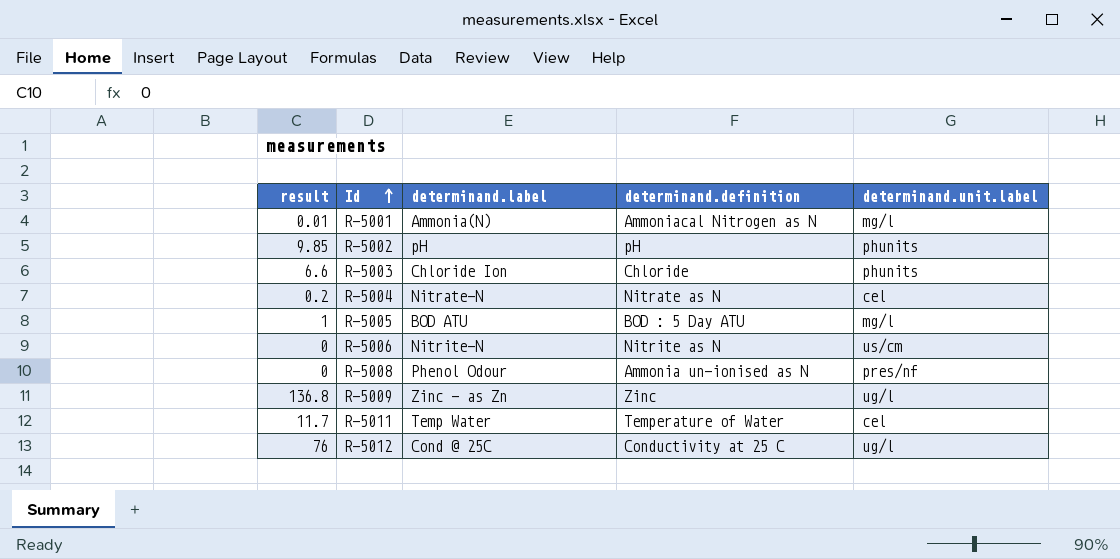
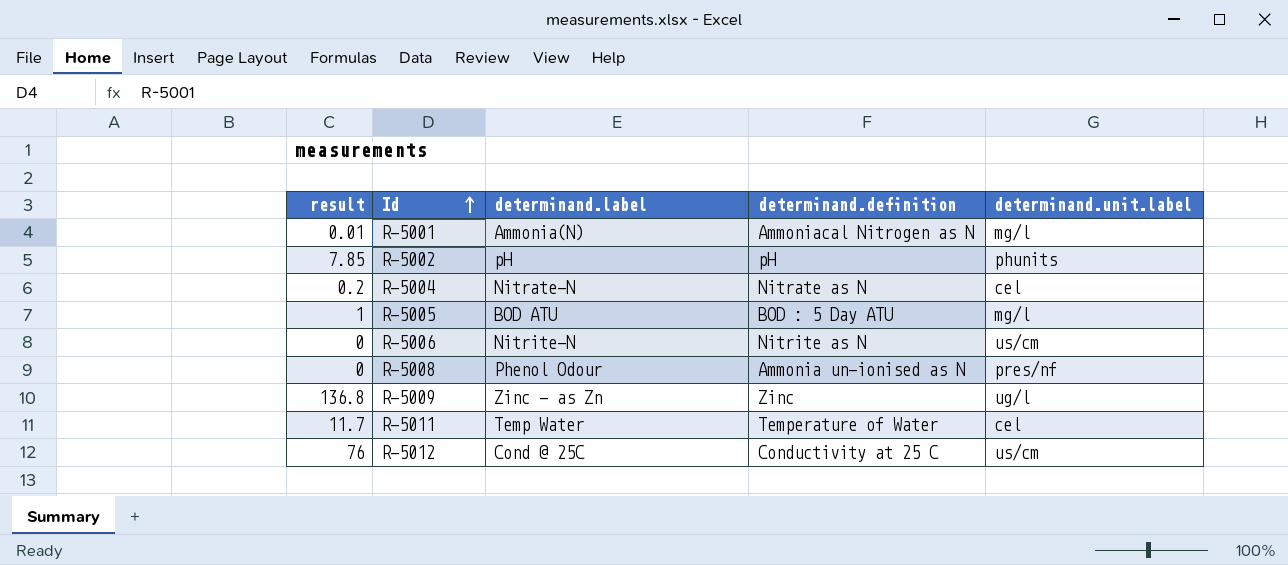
row R-5003: 6.6 | Chloride Ion | Chloride | phunits -> none
R-5002 | result: 9.85 -> 7.85
R-5012 | determinand.unit.label: ug/l -> us/cm

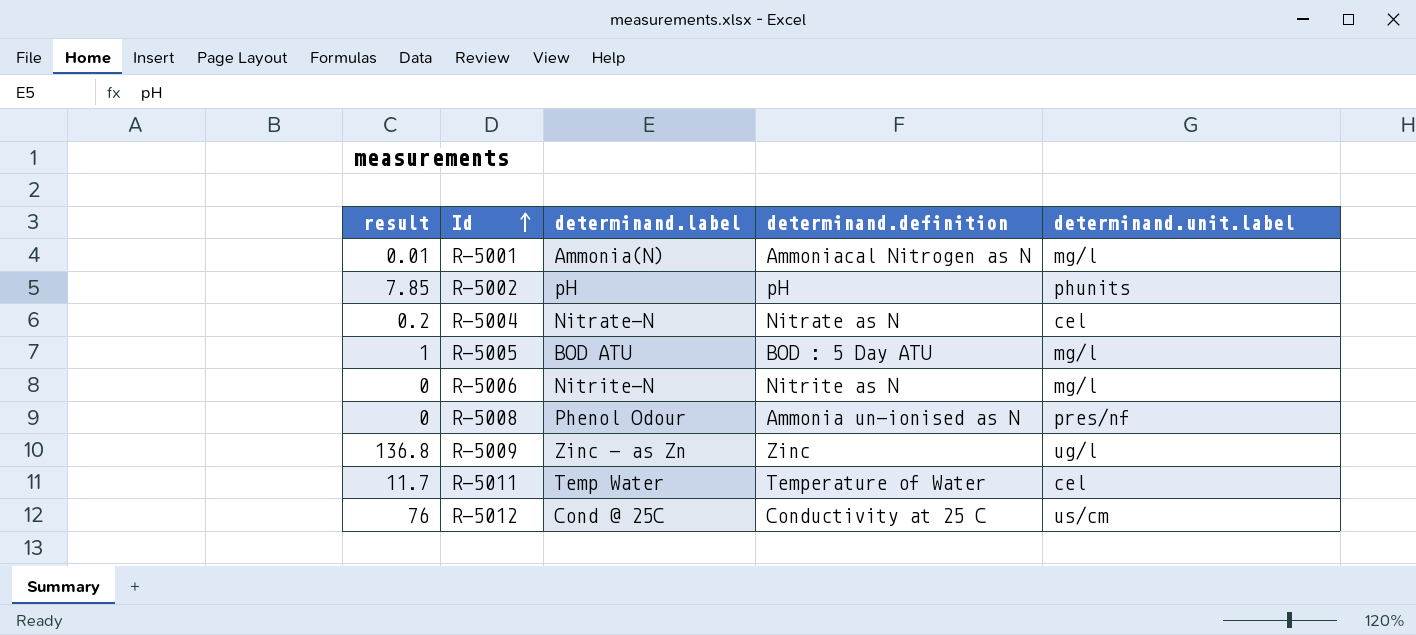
R-5006 | determinand.unit.label: us/cm -> mg/l

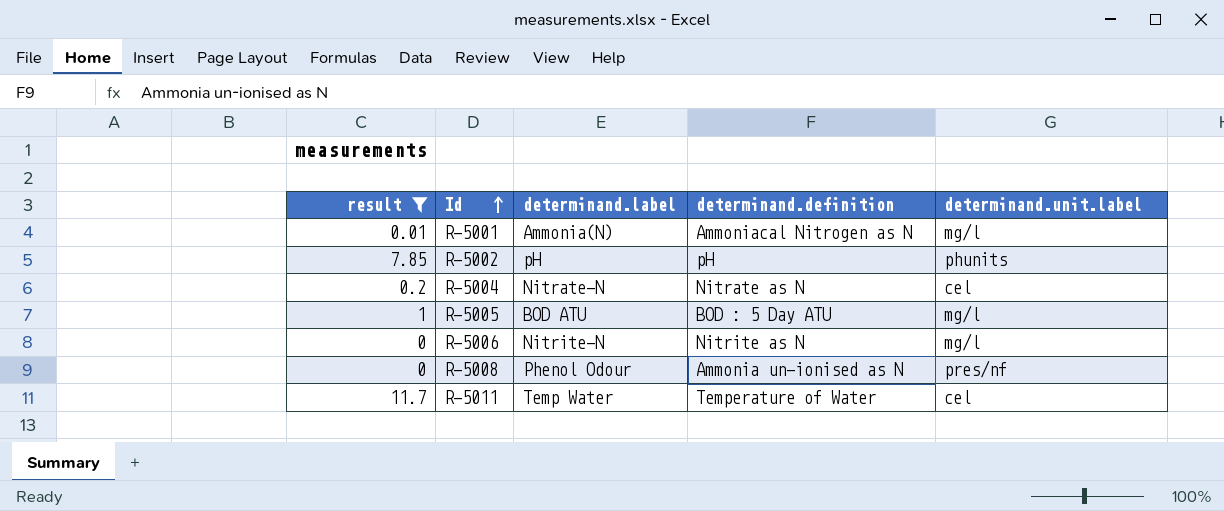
filter: none -> result <= 11.7

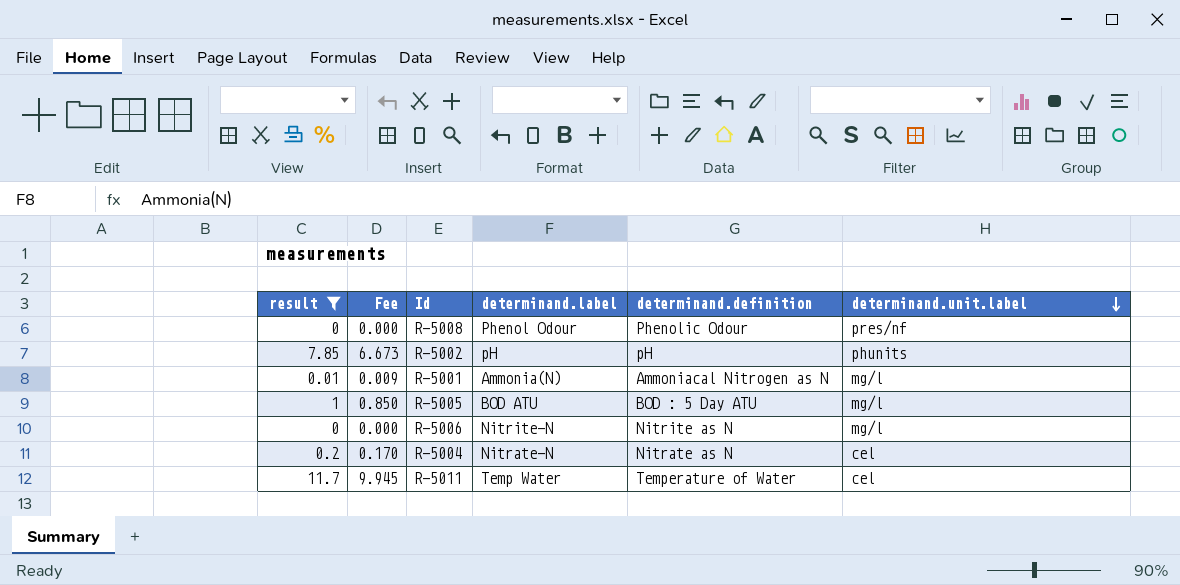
row order: Id ascending -> determinand.unit.label descending
column Fee | formula: none -> [result] * 0.85
R-5008 | determinand.definition: Ammonia un-ionised as N -> Phenolic Odour

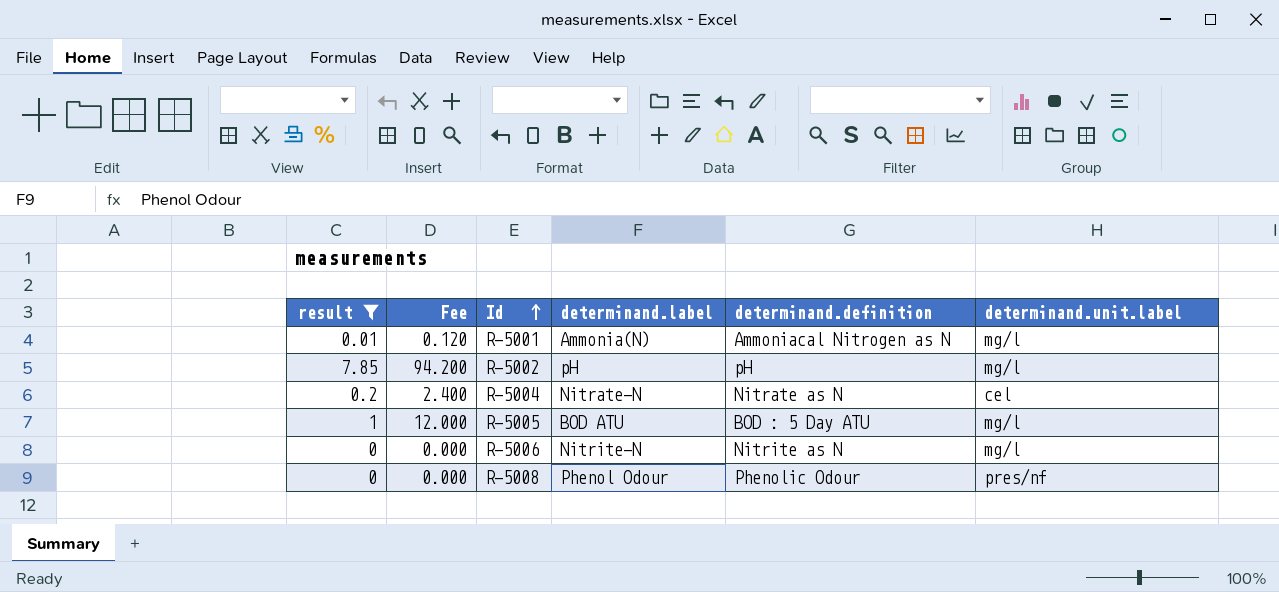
row order: determinand.unit.label descending -> Id ascending
column Fee | formula: [result] * 0.85 -> [result] * 12
row R-5011: 11.7 | 9.945 | Temp Water | Temperature of Water | cel -> none
R-5002 | determinand.unit.label: phunits -> mg/l

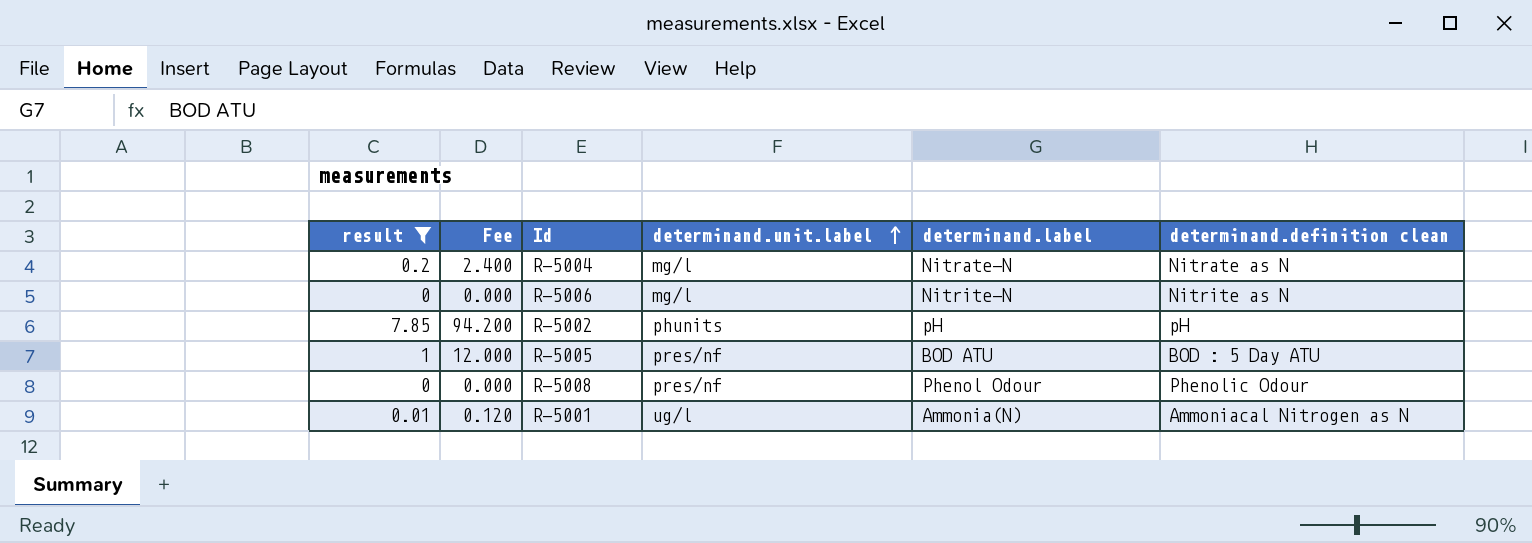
row order: Id ascending -> determinand.unit.label ascending
column determinand.unit.label | position: 6 -> 4
column name: determinand.definition -> determinand.definition clean
R-5004 | determinand.unit.label: cel -> mg/l
R-5002 | determinand.unit.label: mg/l -> phunits
R-5005 | determinand.unit.label: mg/l -> pres/nf
R-5001 | determinand.unit.label: mg/l -> ug/l

